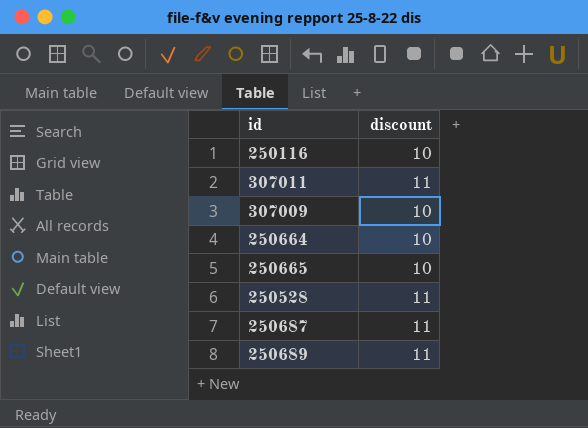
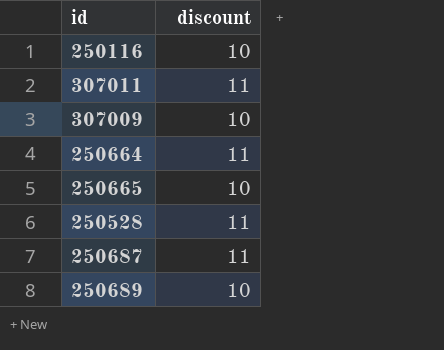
250664 | discount: 10 -> 11
250689 | discount: 11 -> 10

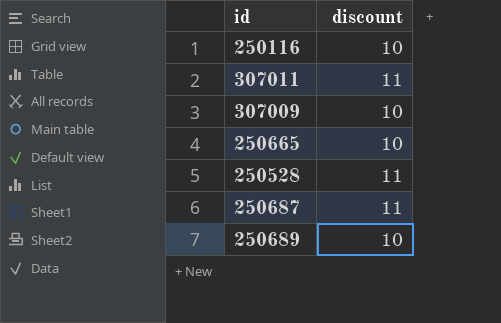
row 250664: 11 -> none

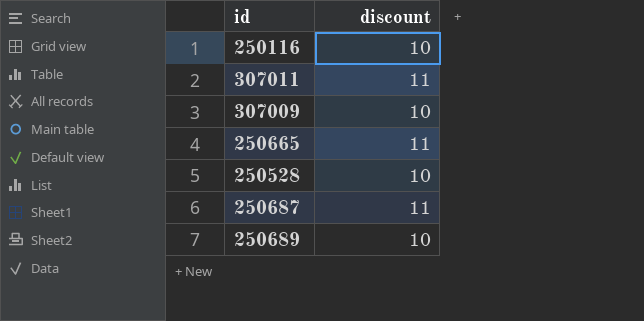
250665 | discount: 10 -> 11
250528 | discount: 11 -> 10

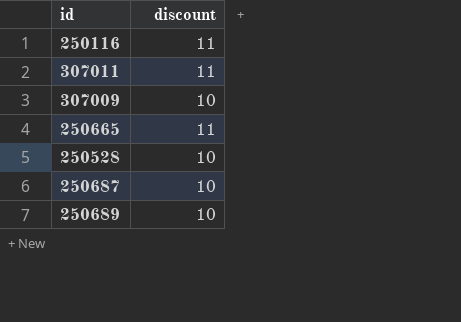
250116 | discount: 10 -> 11
250687 | discount: 11 -> 10

